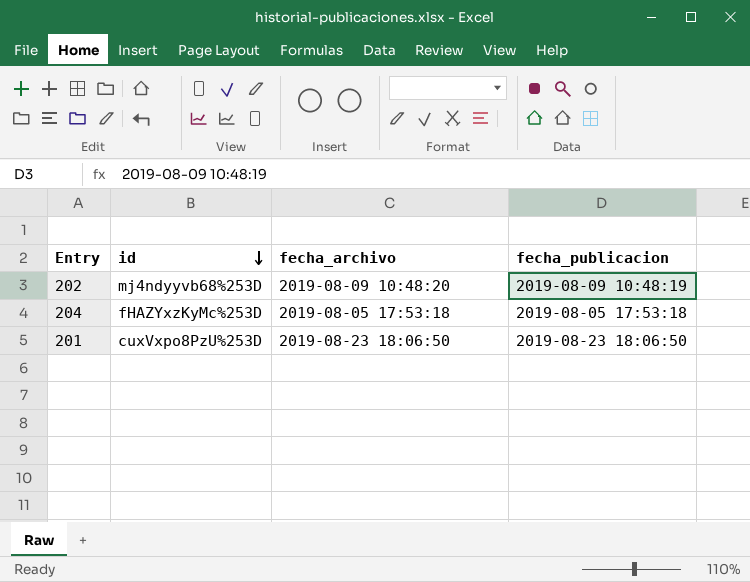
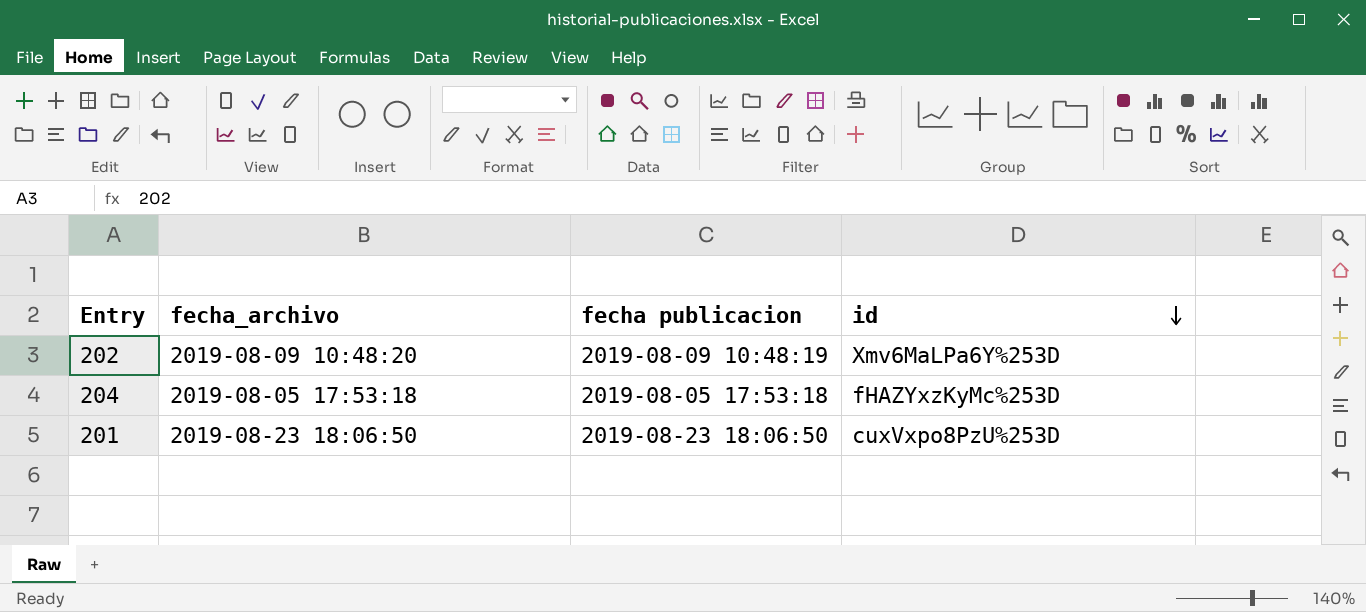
column name: fecha_publicacion -> fecha publicacion
column id | position: 2 -> 4
202 | id: mj4ndyyvb68%253D -> Xmv6MaLPa6Y%253D

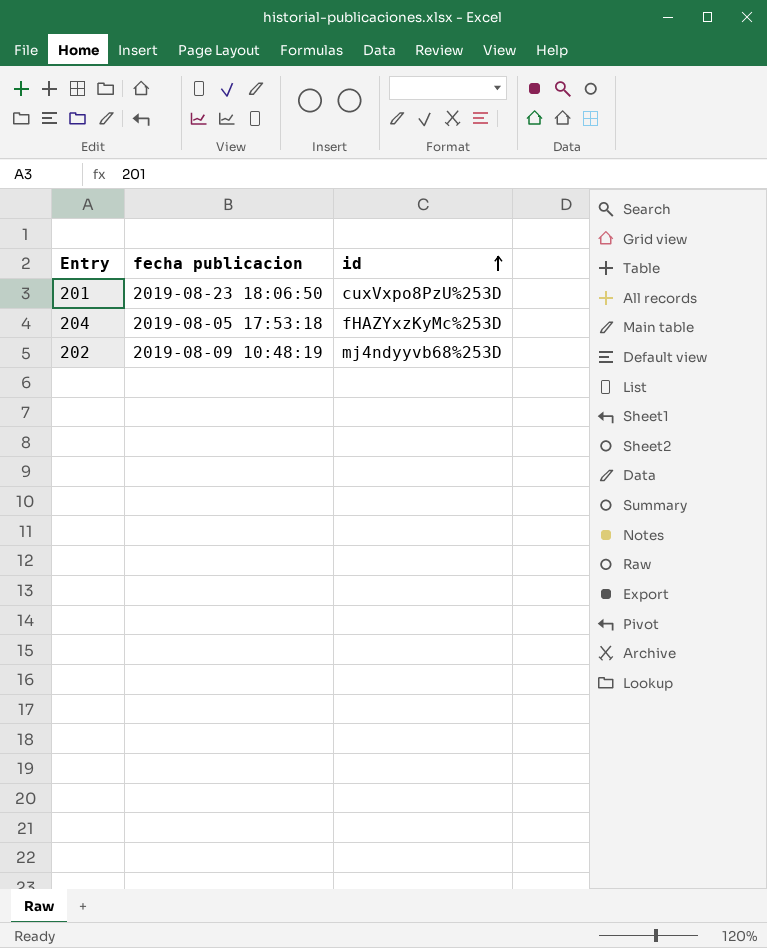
row order: id descending -> id ascending
column fecha_archivo | position: 2 -> none
202 | id: Xmv6MaLPa6Y%253D -> mj4ndyyvb68%253D

